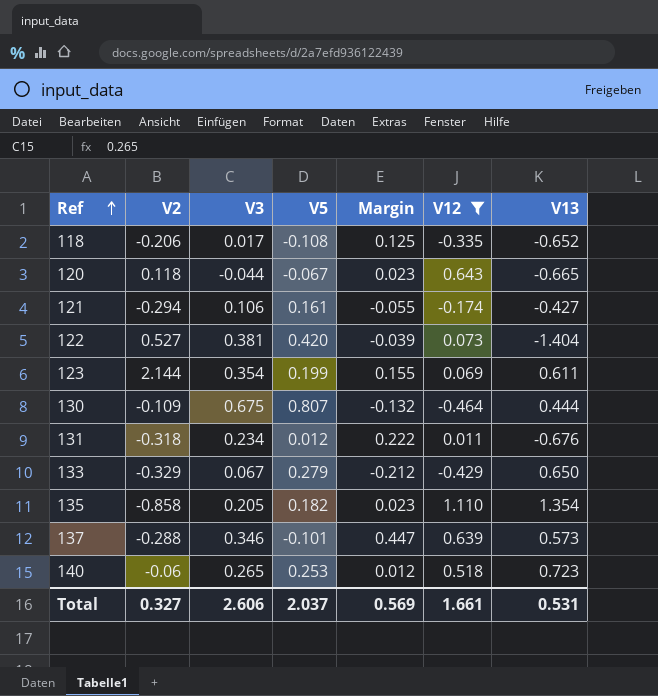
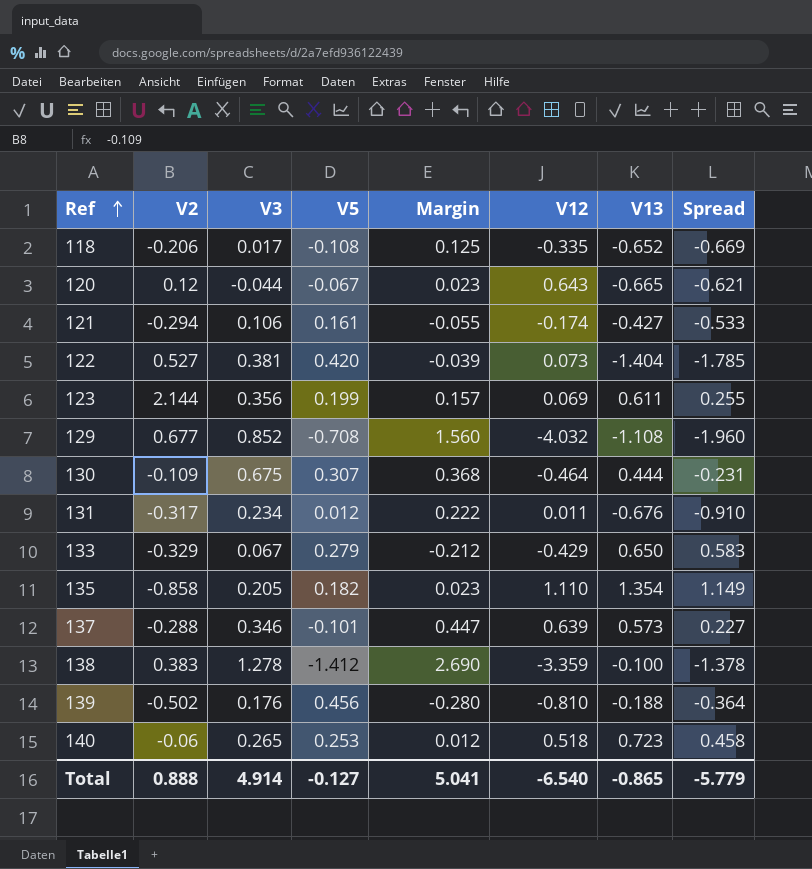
filter: V12 >= -0.464 -> none
column Spread | formula: none -> [V13] - [V3]
120 | V2: 0.118 -> 0.12
123 | V3: 0.354 -> 0.356
123 | Margin: 0.155 -> 0.157
130 | V5: 0.807 -> 0.307
130 | Margin: -0.132 -> 0.368
131 | V2: -0.318 -> -0.317
Total | V2: 0.327 -> 0.888
Total | V3: 2.606 -> 4.914
Total | V5: 2.037 -> -0.127
Total | Margin: 0.569 -> 5.041
Total | V12: 1.661 -> -6.540
Total | V13: 0.531 -> -0.865

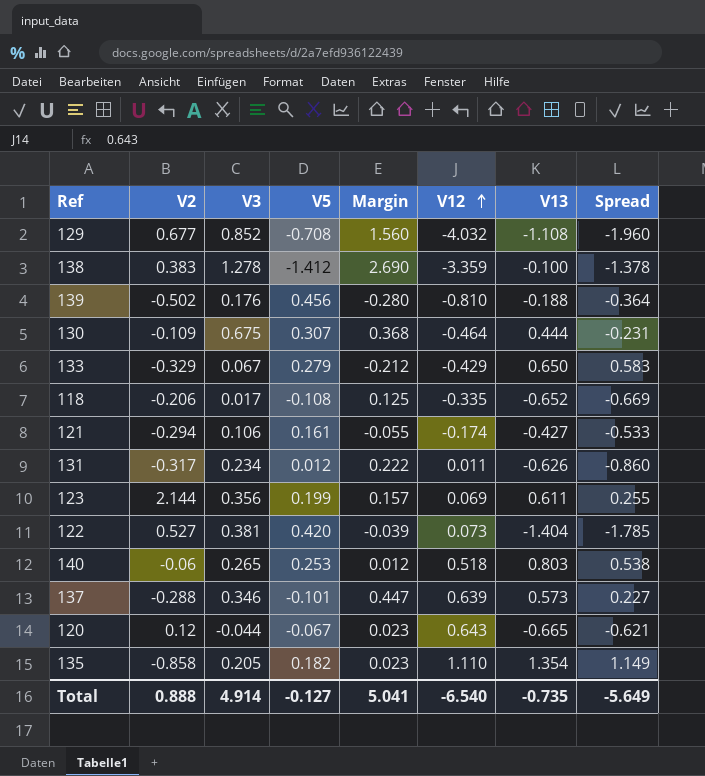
row order: Ref ascending -> V12 ascending
131 | V13: -0.676 -> -0.626
131 | Spread: -0.910 -> -0.860
140 | V13: 0.723 -> 0.803
140 | Spread: 0.458 -> 0.538
Total | V13: -0.865 -> -0.735
Total | Spread: -5.779 -> -5.649

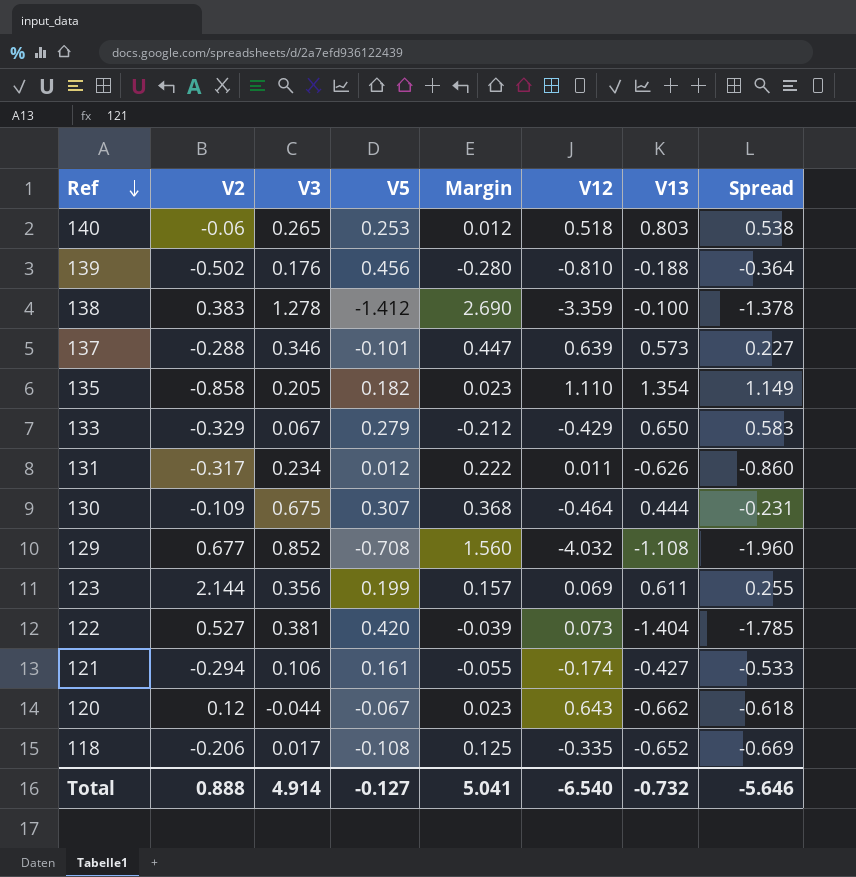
row order: V12 ascending -> Ref descending
120 | V13: -0.665 -> -0.662
120 | Spread: -0.621 -> -0.618
Total | V13: -0.735 -> -0.732
Total | Spread: -5.649 -> -5.646

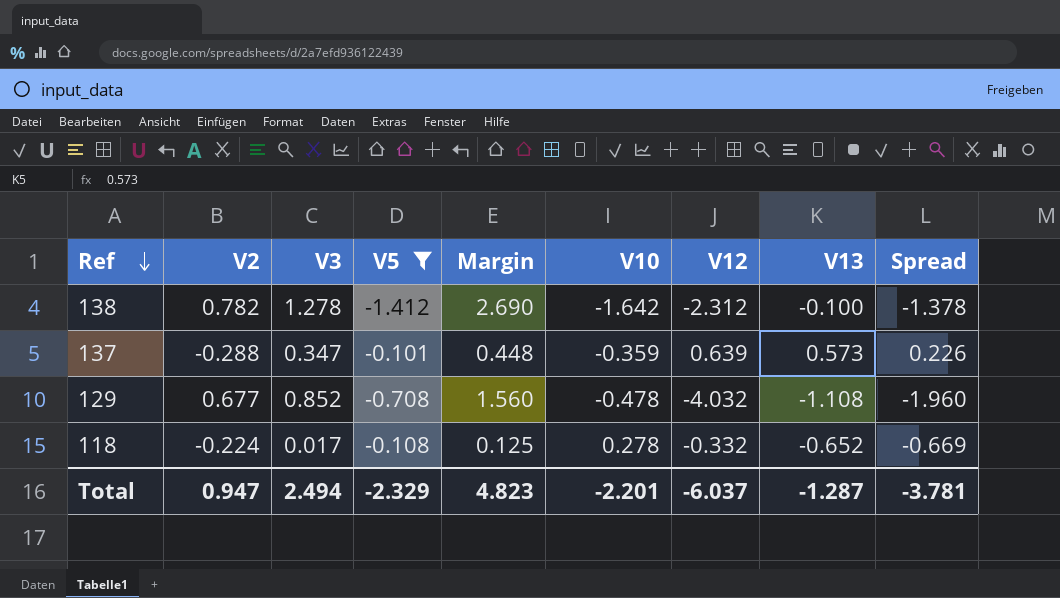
filter: none -> V5 <= -0.101
column V10 | position: none -> 6
138 | V2: 0.383 -> 0.782
138 | V12: -3.359 -> -2.312
137 | V3: 0.346 -> 0.347
137 | Margin: 0.447 -> 0.448
137 | Spread: 0.227 -> 0.226
118 | V2: -0.206 -> -0.224
118 | V12: -0.335 -> -0.332
Total | V2: 0.888 -> 0.947
Total | V3: 4.914 -> 2.494
Total | V5: -0.127 -> -2.329
Total | Margin: 5.041 -> 4.823
Total | V12: -6.540 -> -6.037
Total | V13: -0.732 -> -1.287
Total | Spread: -5.646 -> -3.781

